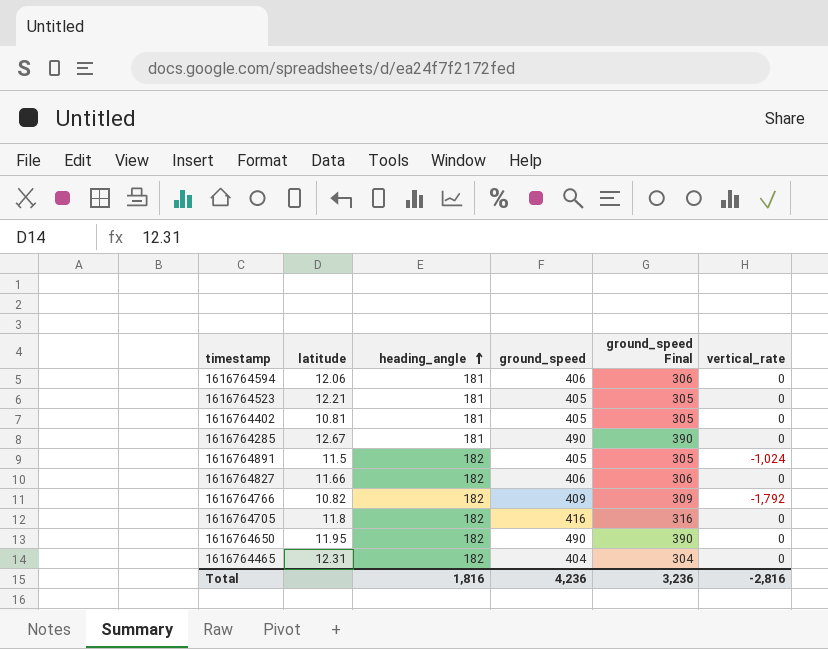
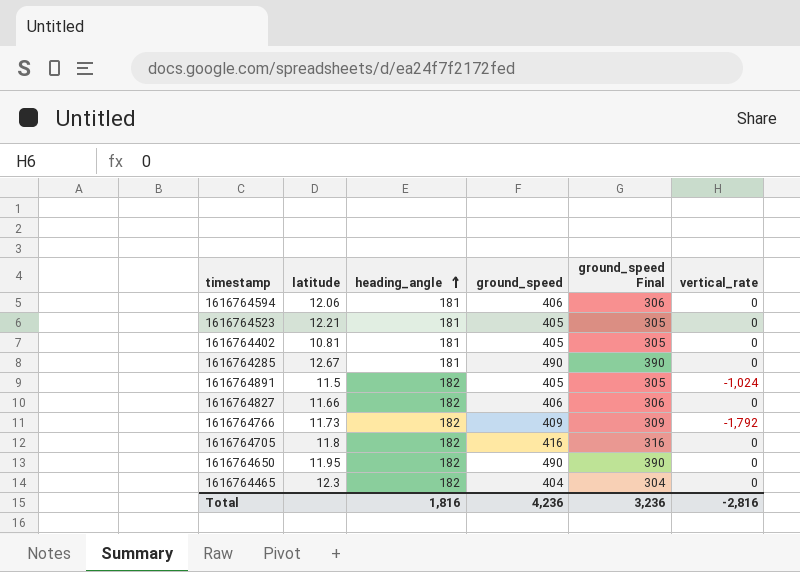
1616764766 | latitude: 10.82 -> 11.73
1616764465 | latitude: 12.31 -> 12.3

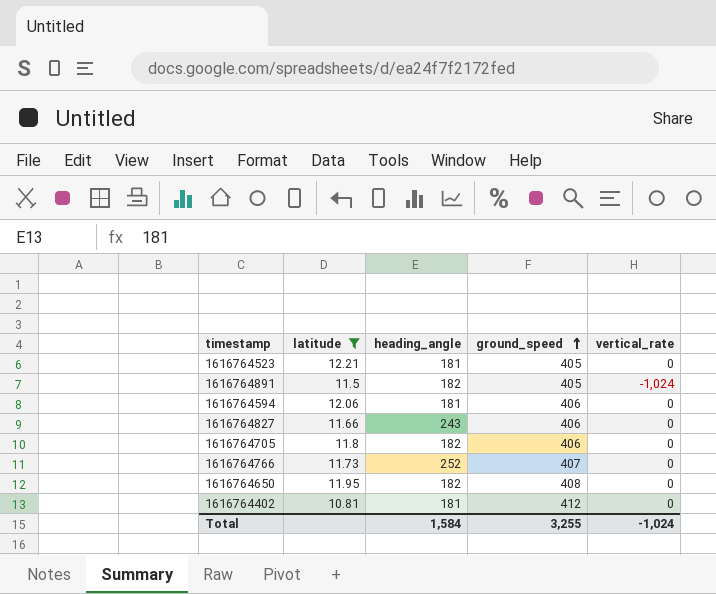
filter: none -> latitude <= 12.21
row order: heading_angle ascending -> ground_speed ascending
column ground_speed Final | formula: [ground_speed] - 100 -> none
1616764827 | heading_angle: 182 -> 243
1616764705 | ground_speed: 416 -> 406
1616764766 | heading_angle: 182 -> 252
1616764766 | ground_speed: 409 -> 407
1616764766 | vertical_rate: -1,792 -> 0
1616764650 | ground_speed: 490 -> 408
1616764402 | ground_speed: 405 -> 412
Total | heading_angle: 1,816 -> 1,584
Total | ground_speed: 4,236 -> 3,255
Total | vertical_rate: -2,816 -> -1,024

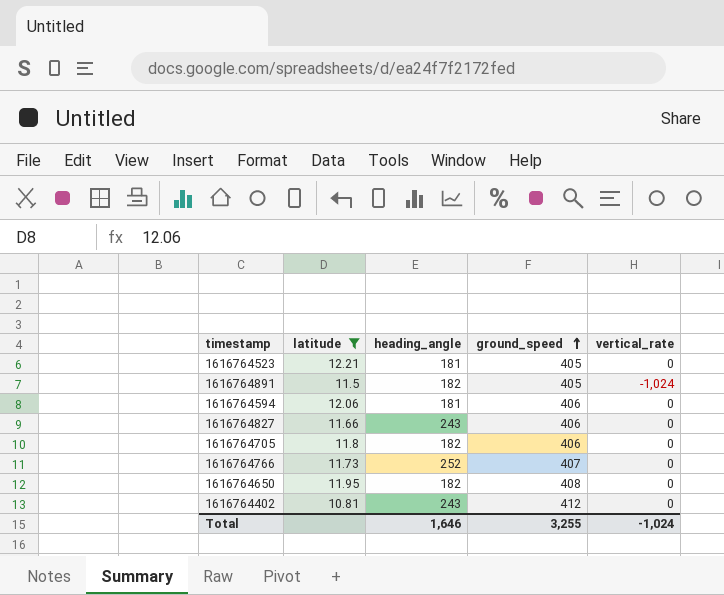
1616764402 | heading_angle: 181 -> 243
Total | heading_angle: 1,584 -> 1,646

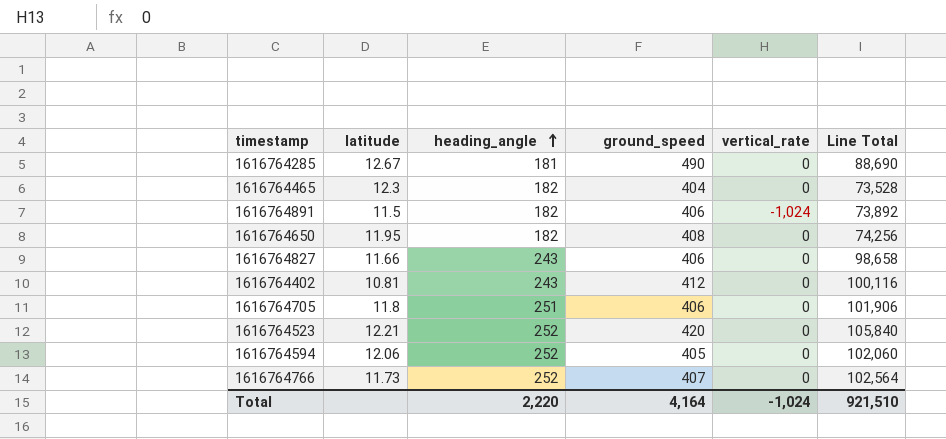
filter: latitude <= 12.21 -> none
row order: ground_speed ascending -> heading_angle ascending
column Line Total | formula: none -> [heading_angle] * [ground_speed]
1616764891 | ground_speed: 405 -> 406
1616764705 | heading_angle: 182 -> 251
1616764523 | heading_angle: 181 -> 252
1616764523 | ground_speed: 405 -> 420
1616764594 | heading_angle: 181 -> 252
1616764594 | ground_speed: 406 -> 405
Total | heading_angle: 1,646 -> 2,220
Total | ground_speed: 3,255 -> 4,164

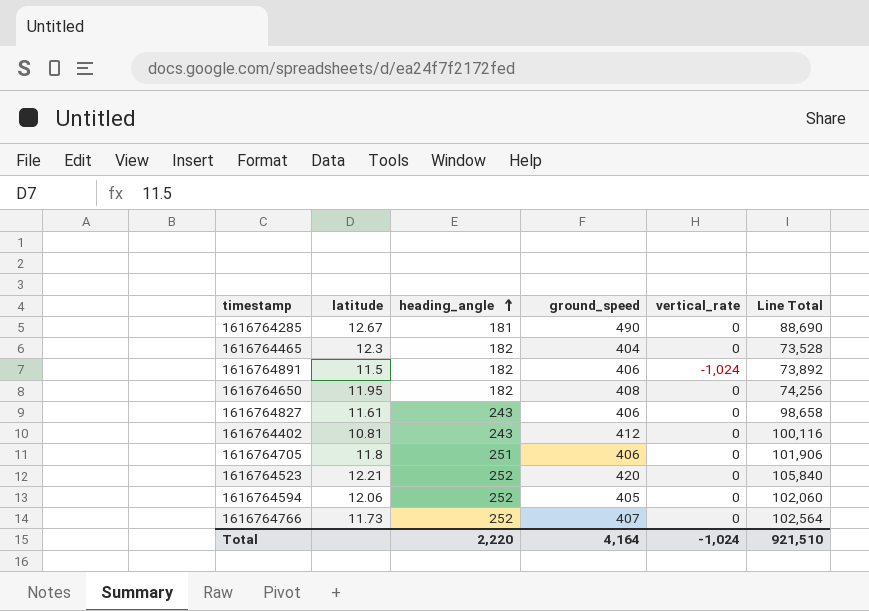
1616764827 | latitude: 11.66 -> 11.61

